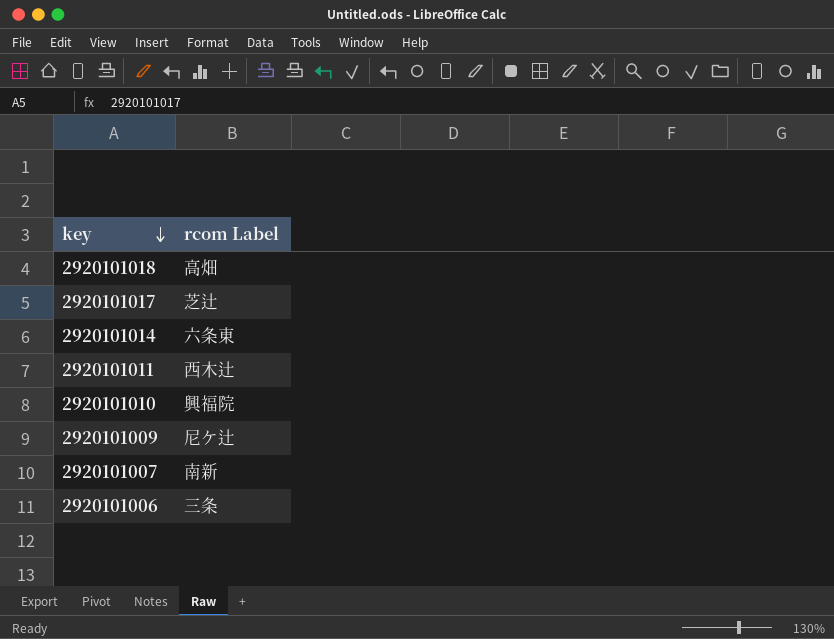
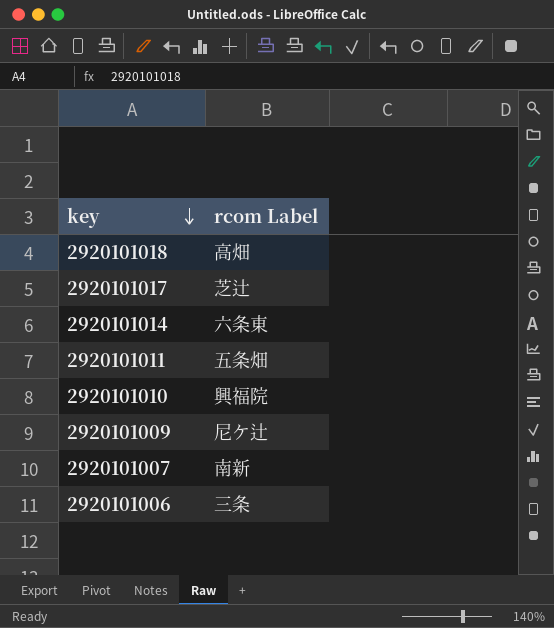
2920101011 | rcom Label: 西木辻 -> 五条畑

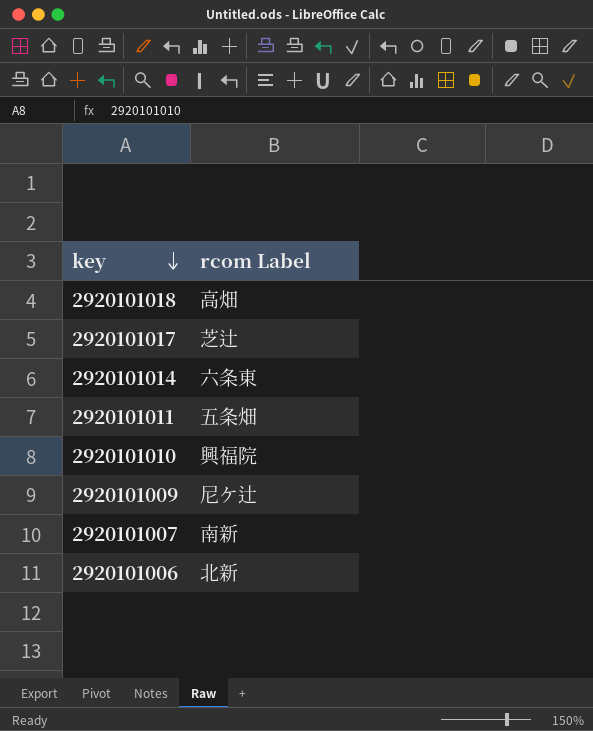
2920101006 | rcom Label: 三条 -> 北新

